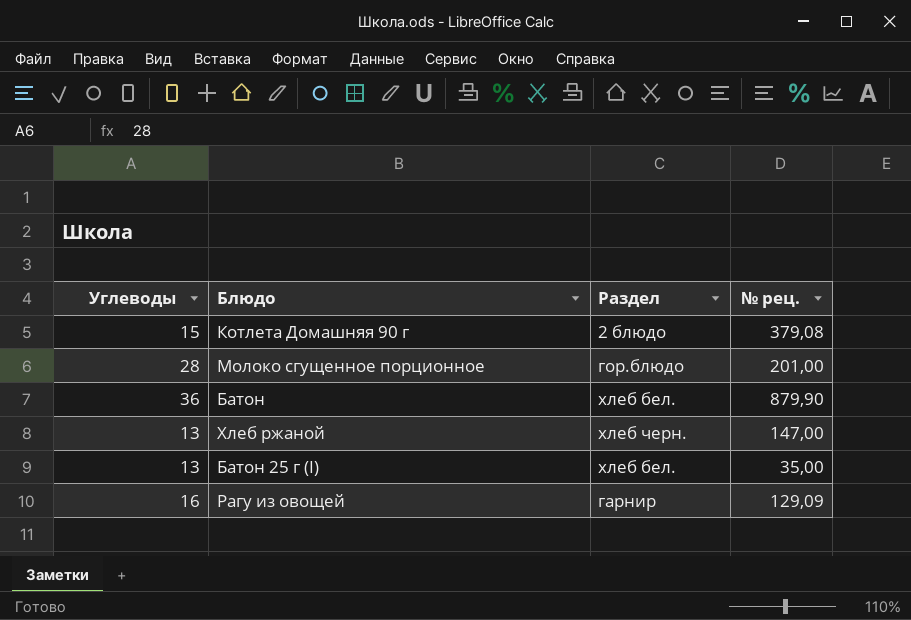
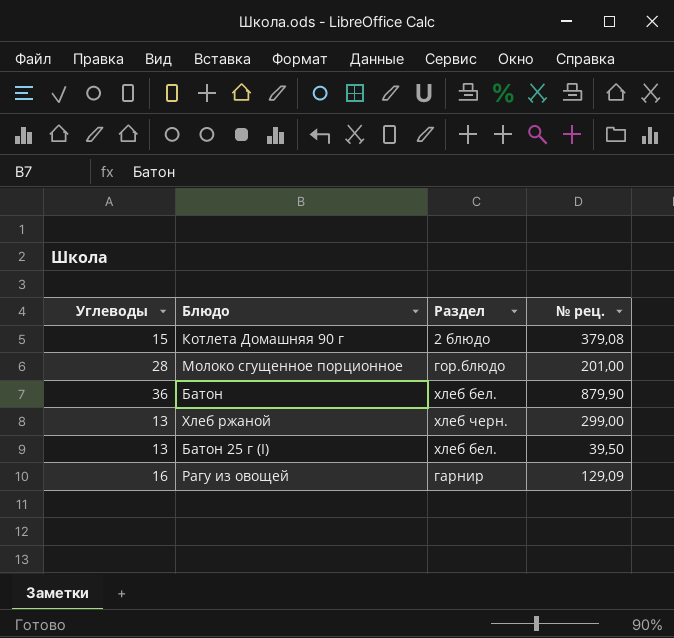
Хлеб ржаной | № рец.: 147,00 -> 299,00
Батон 25 г (I) | № рец.: 35,00 -> 39,50

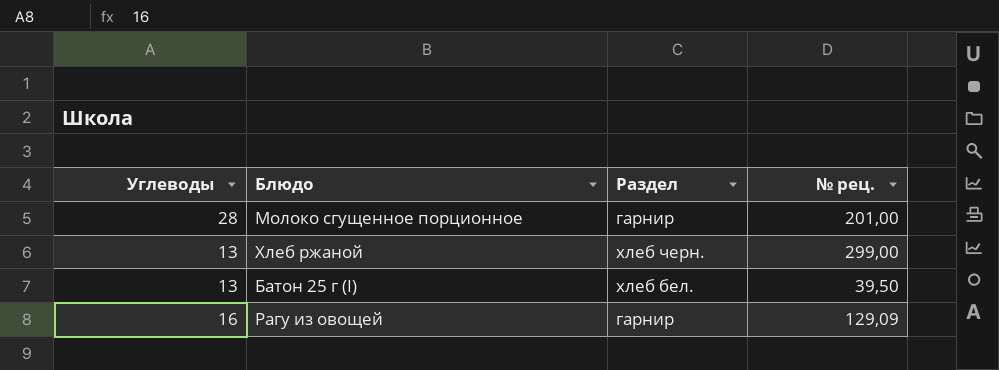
row Котлета Домашняя 90 г: 15 | 2 блюдо | 379,08 -> none
row Батон: 36 | хлеб бел. | 879,90 -> none
Молоко сгущенное порционное | Раздел: гор.блюдо -> гарнир

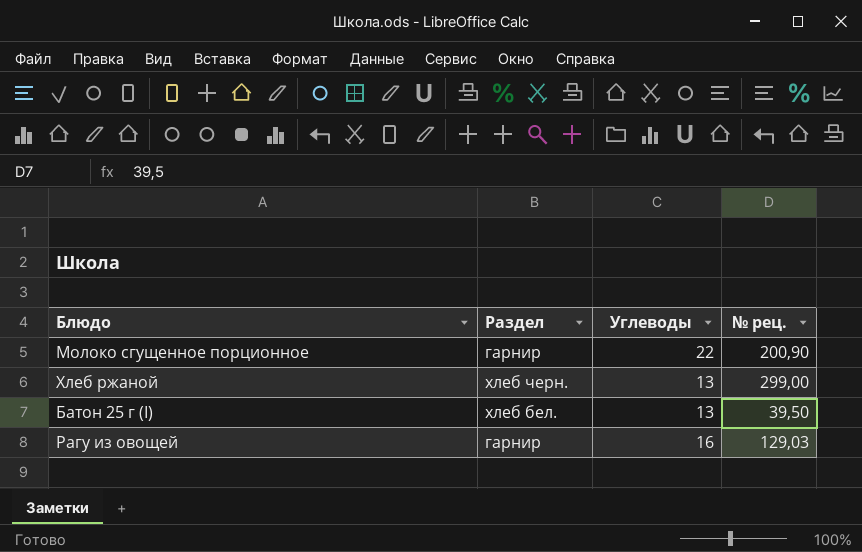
column Углеводы | position: 1 -> 3
Молоко сгущенное порционное | Углеводы: 28 -> 22
Молоко сгущенное порционное | № рец.: 201,00 -> 200,90
Рагу из овощей | № рец.: 129,09 -> 129,03

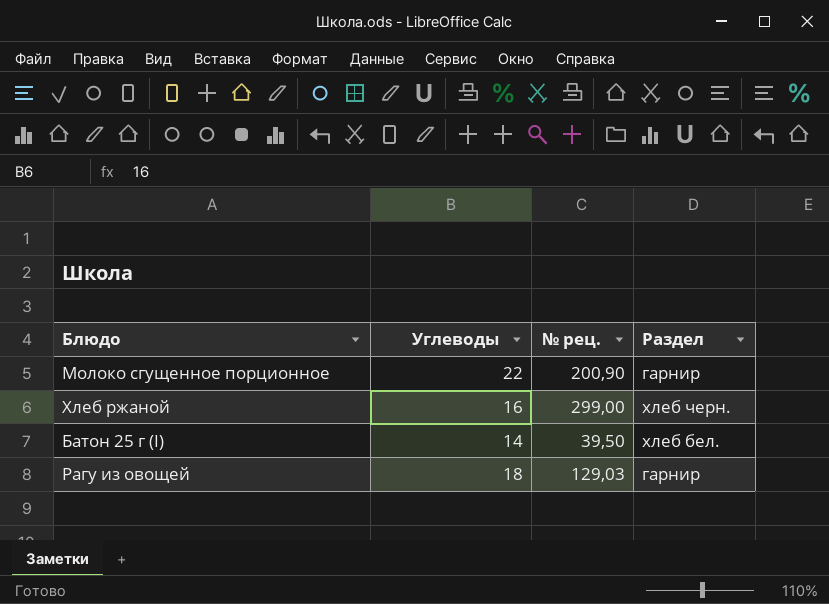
column Раздел | position: 2 -> 4
Хлеб ржаной | Углеводы: 13 -> 16
Батон 25 г (I) | Углеводы: 13 -> 14
Рагу из овощей | Углеводы: 16 -> 18

